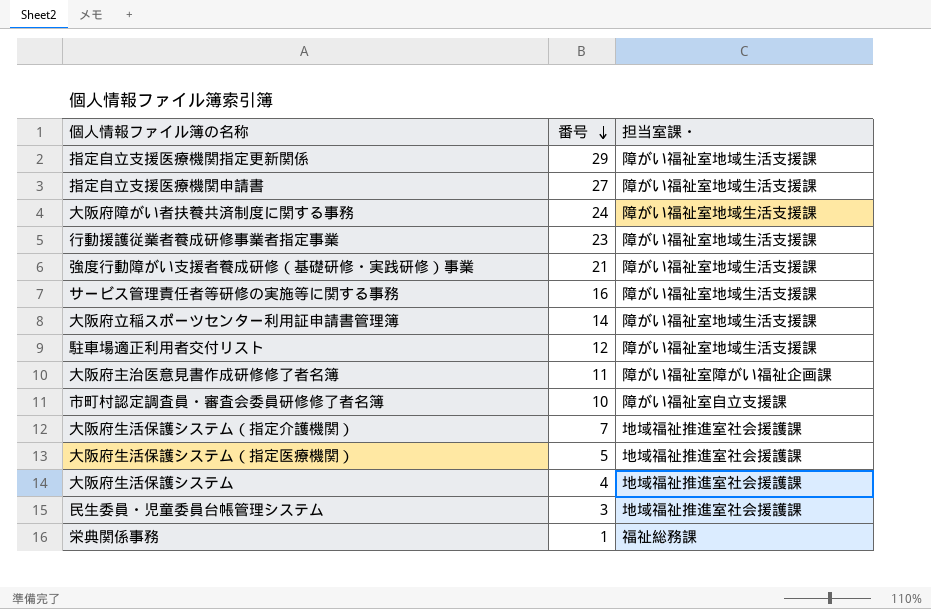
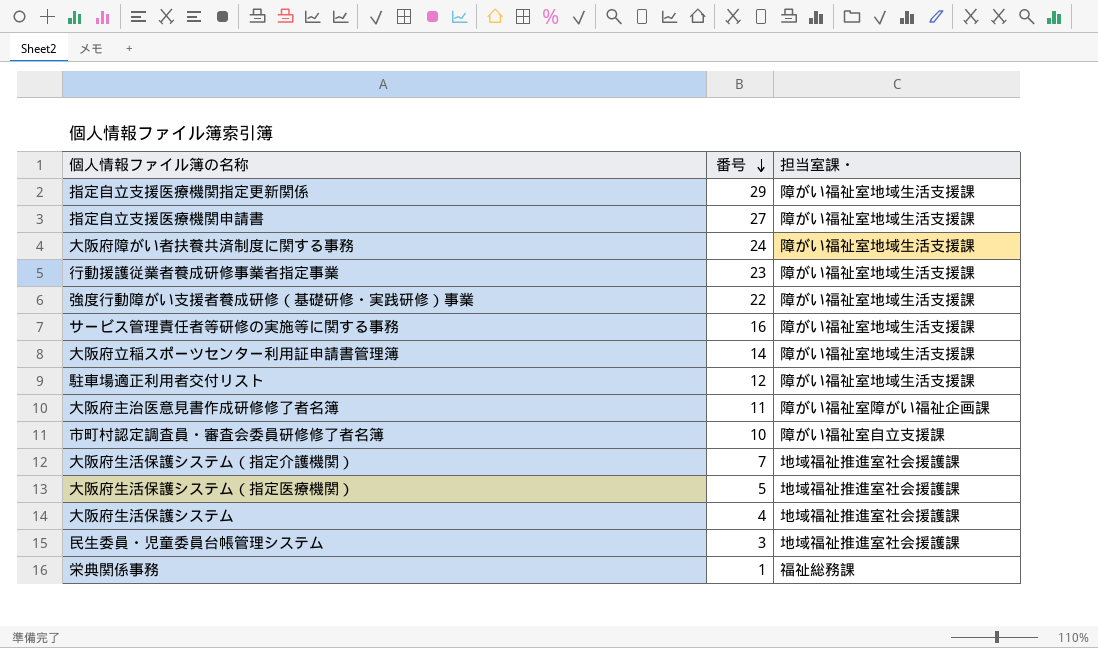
強度行動障がい支援者養成研修（基礎研修・実践研修）事業 | 番号: 21 -> 22

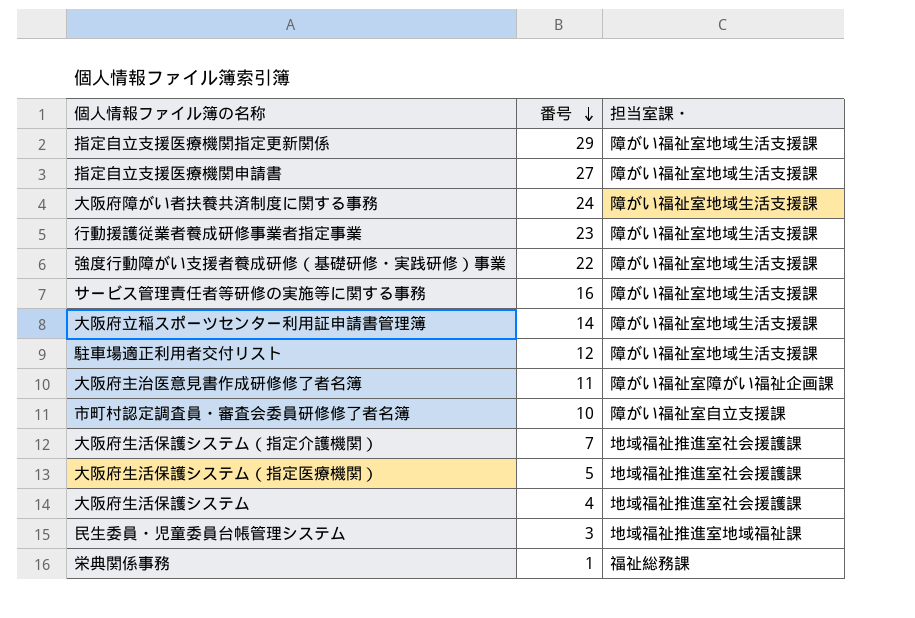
民生委員・児童委員台帳管理システム | 担当室課・: 地域福祉推進室社会援護課 -> 地域福祉推進室地域福祉課

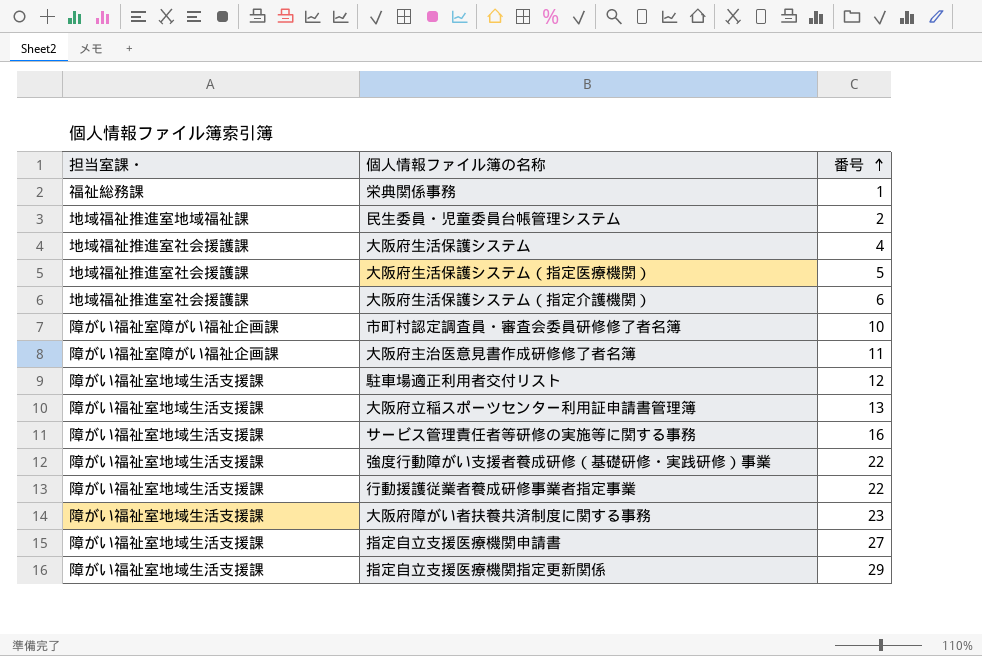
row order: 番号 descending -> 番号 ascending
column 担当室課・ | position: 3 -> 1
民生委員・児童委員台帳管理システム | 番号: 3 -> 2
大阪府生活保護システム（指定介護機関） | 番号: 7 -> 6
市町村認定調査員・審査会委員研修修了者名簿 | 担当室課・: 障がい福祉室自立支援課 -> 障がい福祉室障がい福祉企画課
大阪府立稲スポーツセンター利用証申請書管理簿 | 番号: 14 -> 13
行動援護従業者養成研修事業者指定事業 | 番号: 23 -> 22
大阪府障がい者扶養共済制度に関する事務 | 番号: 24 -> 23

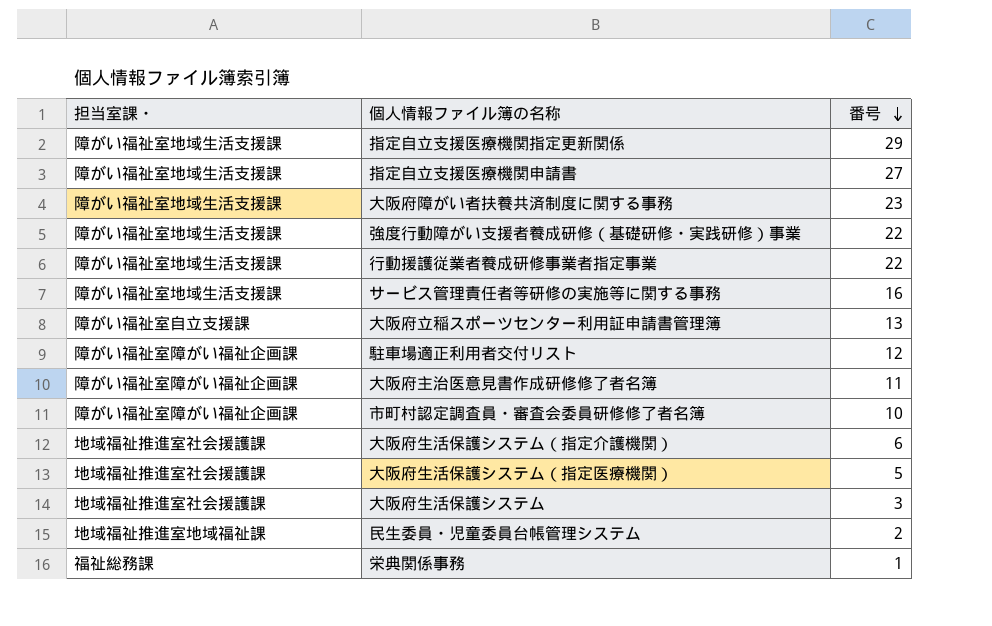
row order: 番号 ascending -> 番号 descending
大阪府立稲スポーツセンター利用証申請書管理簿 | 担当室課・: 障がい福祉室地域生活支援課 -> 障がい福祉室自立支援課
駐車場適正利用者交付リスト | 担当室課・: 障がい福祉室地域生活支援課 -> 障がい福祉室障がい福祉企画課
大阪府生活保護システム | 番号: 4 -> 3

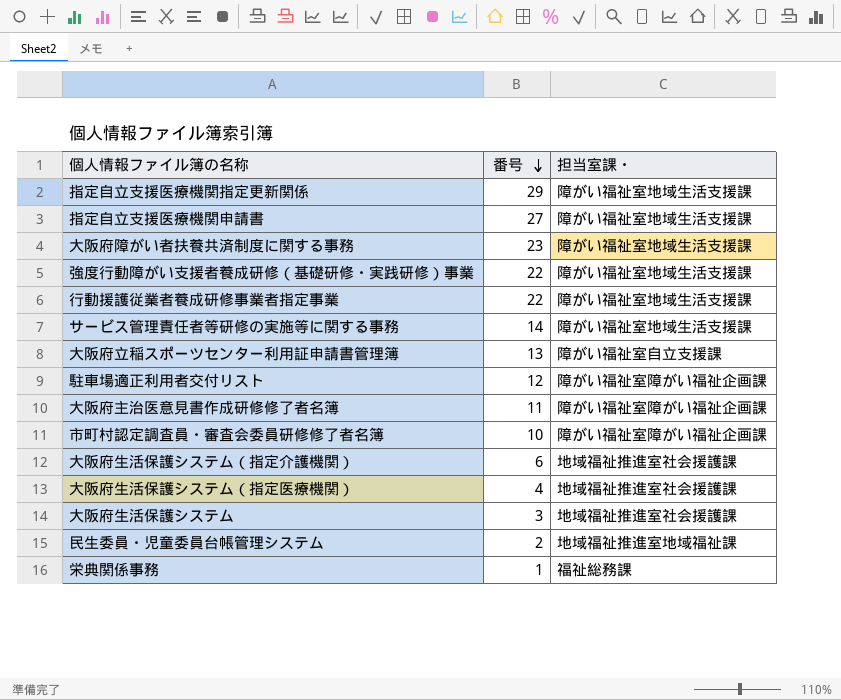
column 担当室課・ | position: 1 -> 3
サービス管理責任者等研修の実施等に関する事務 | 番号: 16 -> 14
大阪府生活保護システム（指定医療機関） | 番号: 5 -> 4

